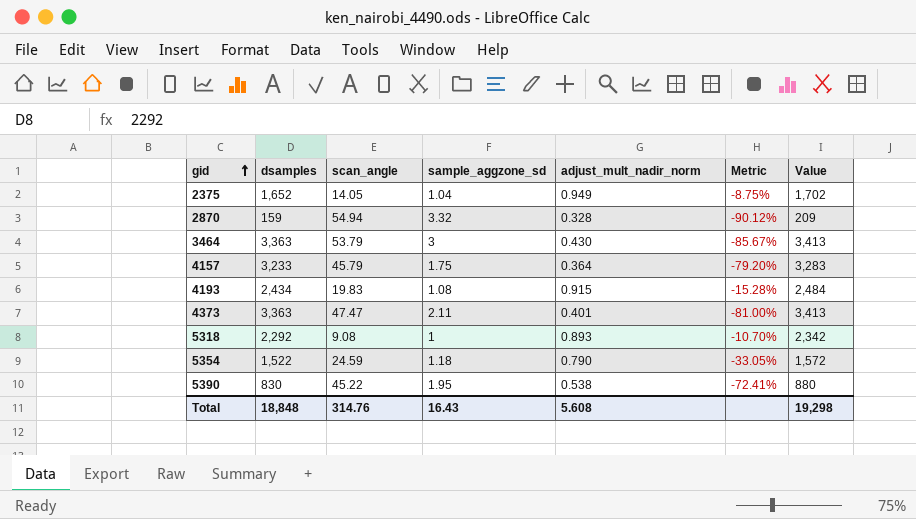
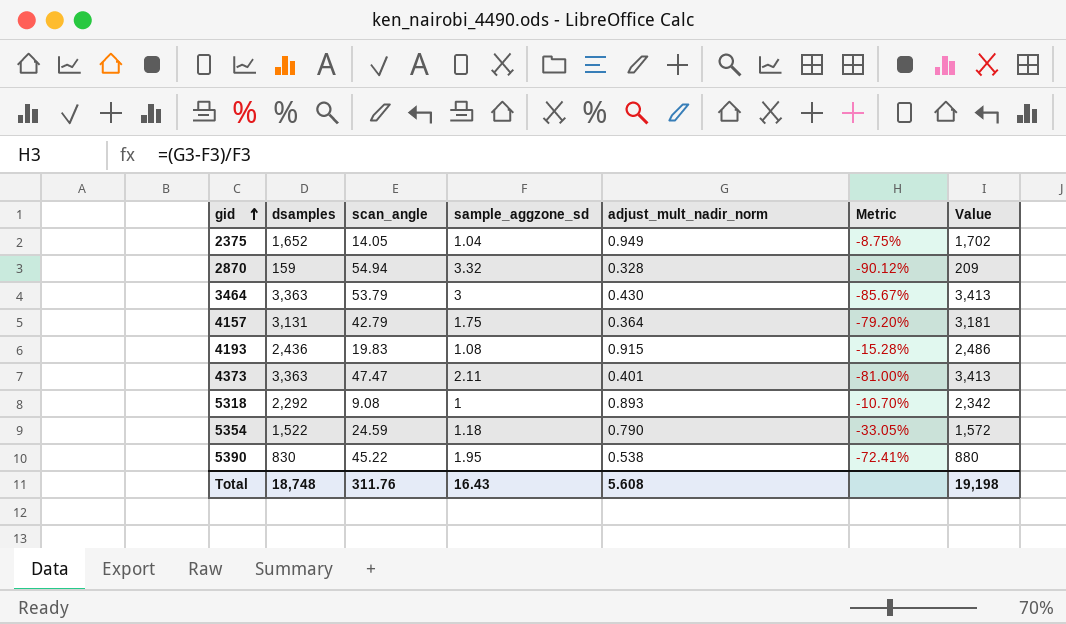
4157 | dsamples: 3,233 -> 3,131
4157 | scan_angle: 45.79 -> 42.79
4157 | Value: 3,283 -> 3,181
4193 | dsamples: 2,434 -> 2,436
4193 | Value: 2,484 -> 2,486
Total | dsamples: 18,848 -> 18,748
Total | scan_angle: 314.76 -> 311.76
Total | Value: 19,298 -> 19,198

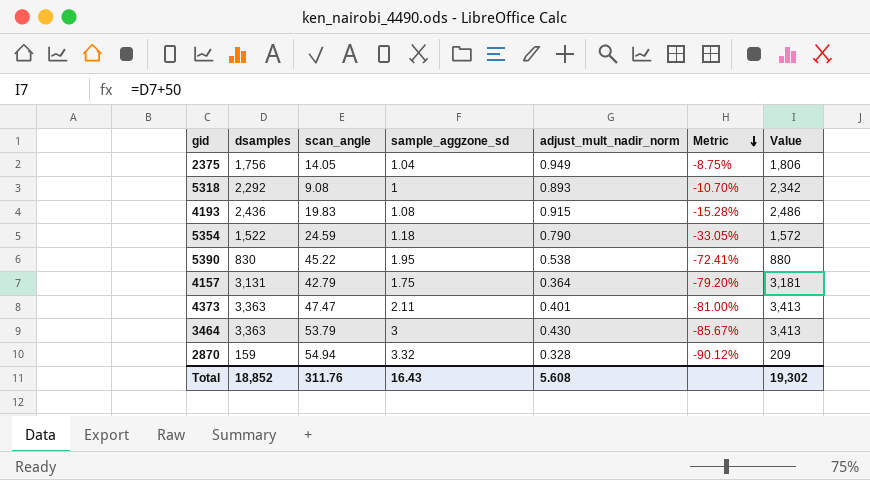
row order: gid ascending -> Metric descending
2375 | dsamples: 1,652 -> 1,756
2375 | Value: 1,702 -> 1,806
Total | dsamples: 18,748 -> 18,852
Total | Value: 19,198 -> 19,302

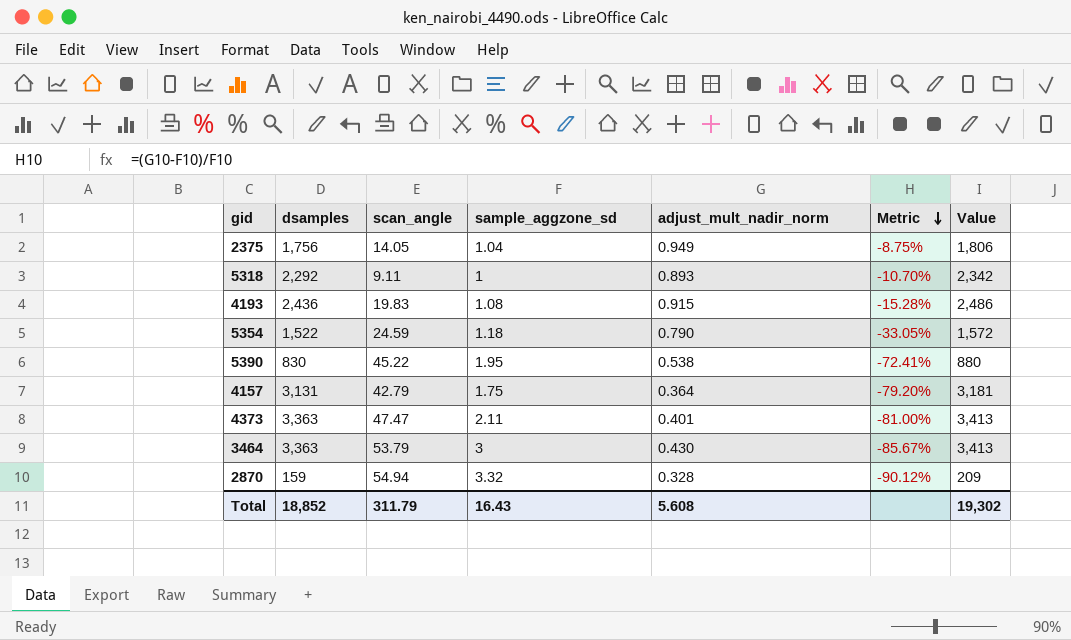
5318 | scan_angle: 9.08 -> 9.11
Total | scan_angle: 311.76 -> 311.79

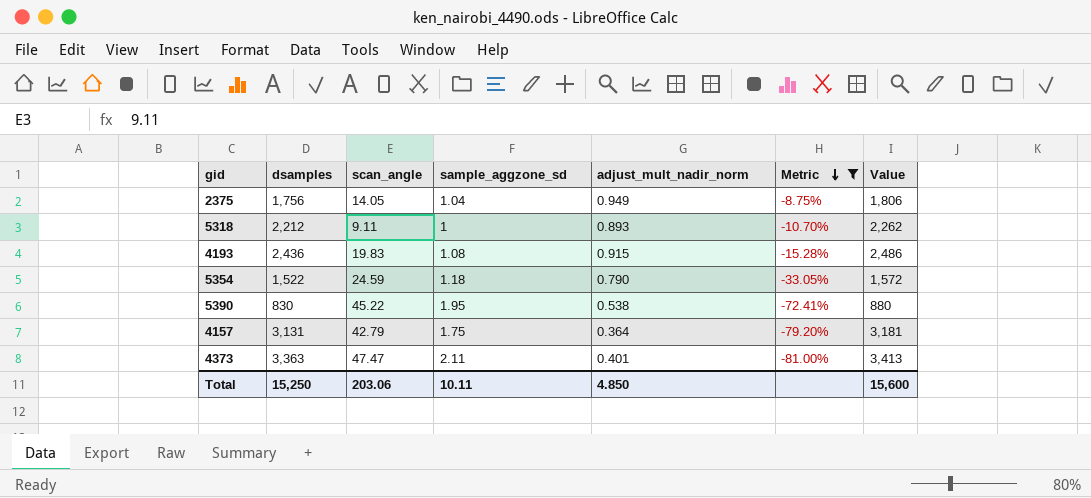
filter: none -> Metric >= -81.00%
5318 | dsamples: 2,292 -> 2,212
5318 | Value: 2,342 -> 2,262
Total | dsamples: 18,852 -> 15,250
Total | scan_angle: 311.79 -> 203.06
Total | sample_aggzone_sd: 16.43 -> 10.11
Total | adjust_mult_nadir_norm: 5.608 -> 4.850
Total | Value: 19,302 -> 15,600

